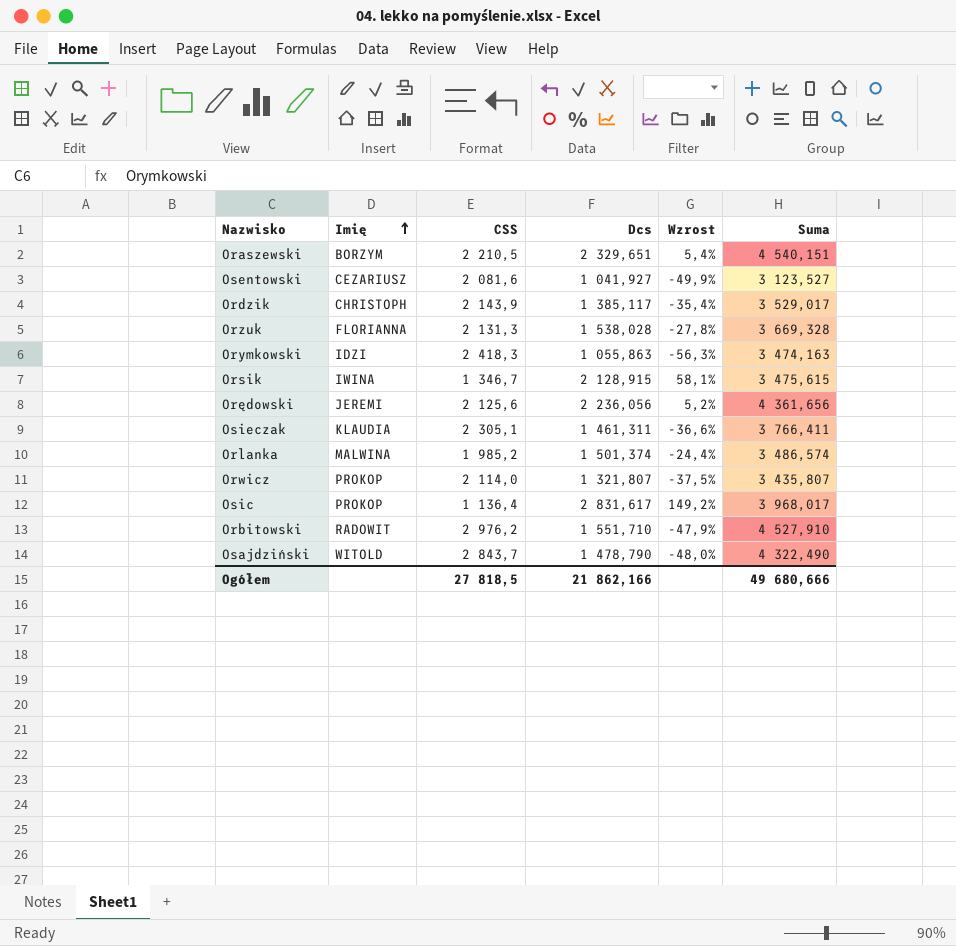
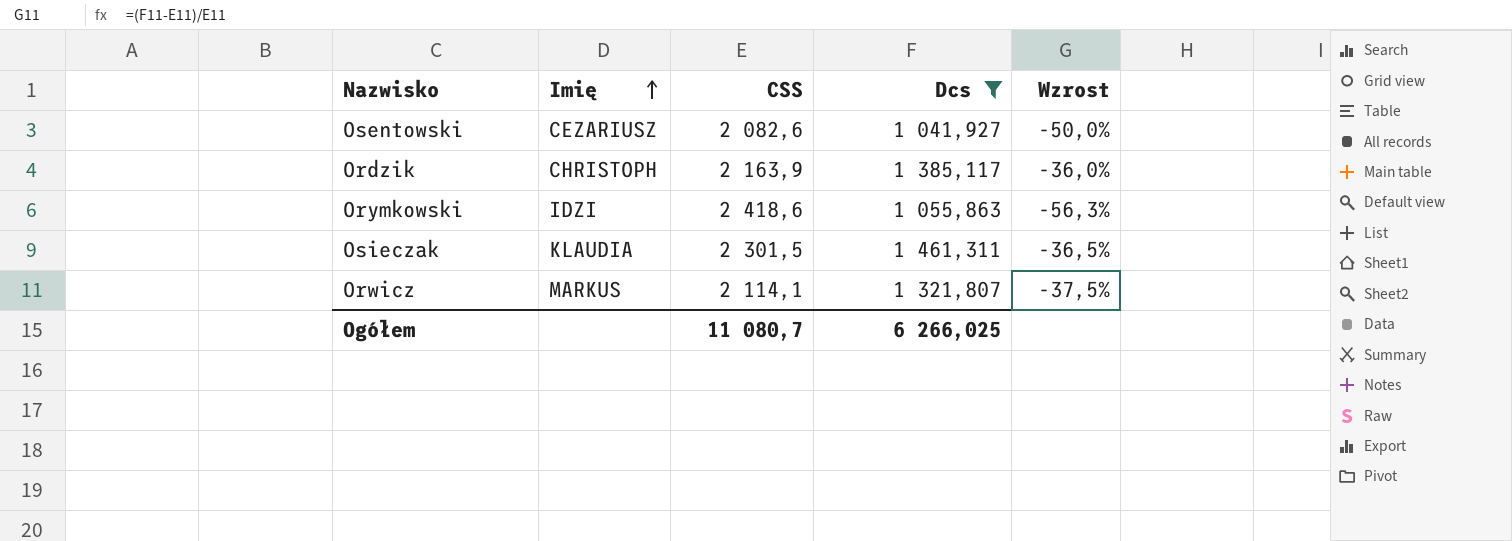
filter: none -> Dcs <= 1 461,311
column Suma | formula: [CSS] + [Dcs] -> none
Osentowski | CSS: 2 081,6 -> 2 082,6
Osentowski | Wzrost: -49,9% -> -50,0%
Ordzik | CSS: 2 143,9 -> 2 163,9
Ordzik | Wzrost: -35,4% -> -36,0%
Orymkowski | CSS: 2 418,3 -> 2 418,6
Osieczak | CSS: 2 305,1 -> 2 301,5
Osieczak | Wzrost: -36,6% -> -36,5%
Orwicz | Imię: PROKOP -> MARKUS
Orwicz | CSS: 2 114,0 -> 2 114,1
Ogółem | CSS: 27 818,5 -> 11 080,7
Ogółem | Dcs: 21 862,166 -> 6 266,025

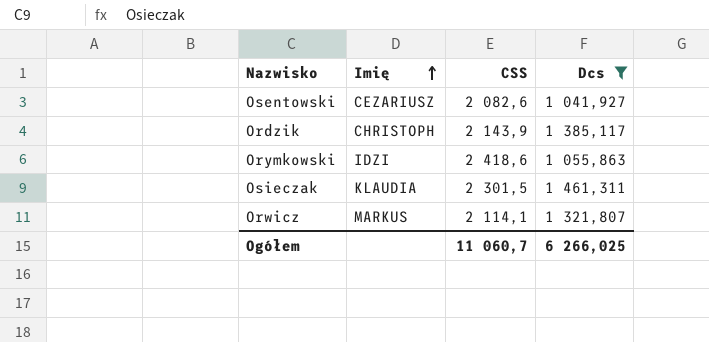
column Wzrost | formula: ([Dcs] - [CSS]) / [CSS] -> none
Ordzik | CSS: 2 163,9 -> 2 143,9
Ogółem | CSS: 11 080,7 -> 11 060,7

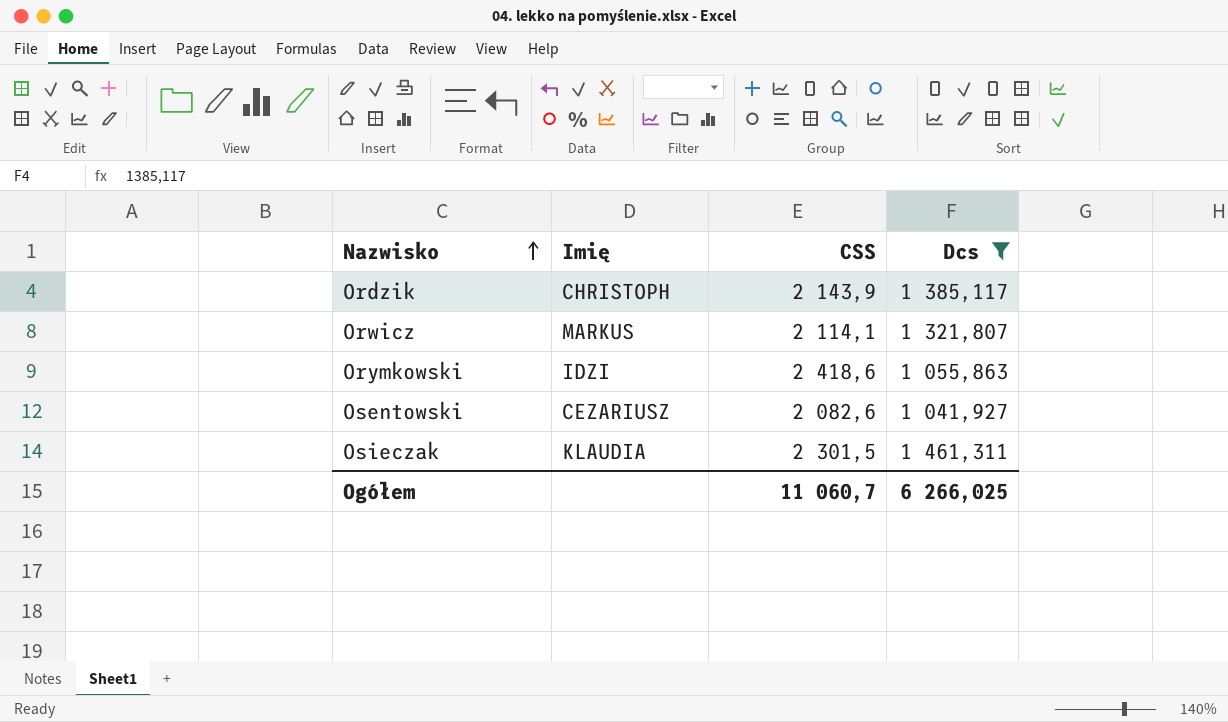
row order: Imię ascending -> Nazwisko ascending

